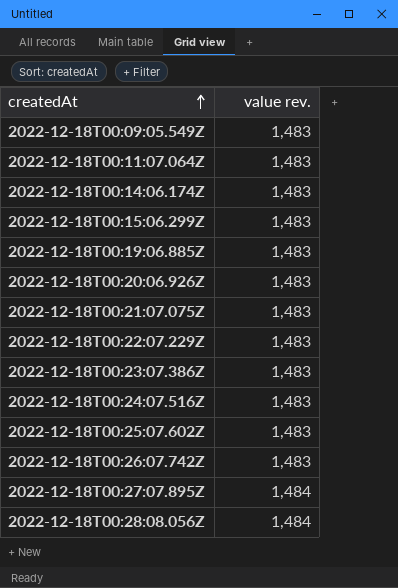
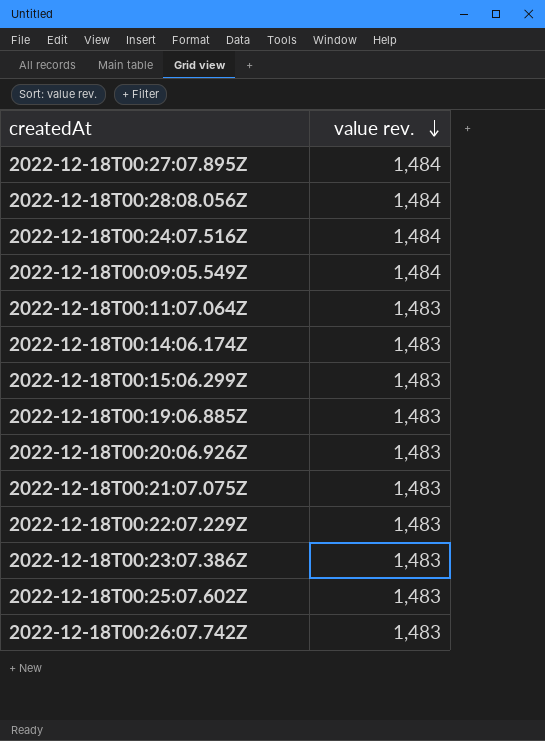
row order: createdAt ascending -> value rev. descending
2022-12-18T00:24:07.516Z | value rev.: 1,483 -> 1,484
2022-12-18T00:09:05.549Z | value rev.: 1,483 -> 1,484

